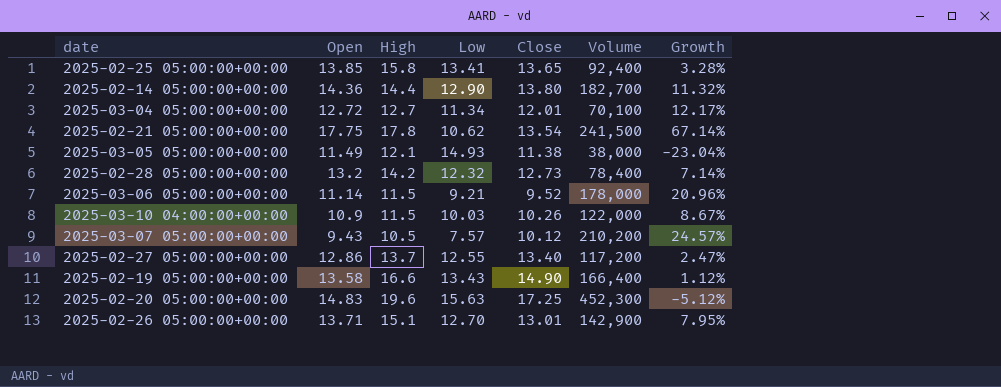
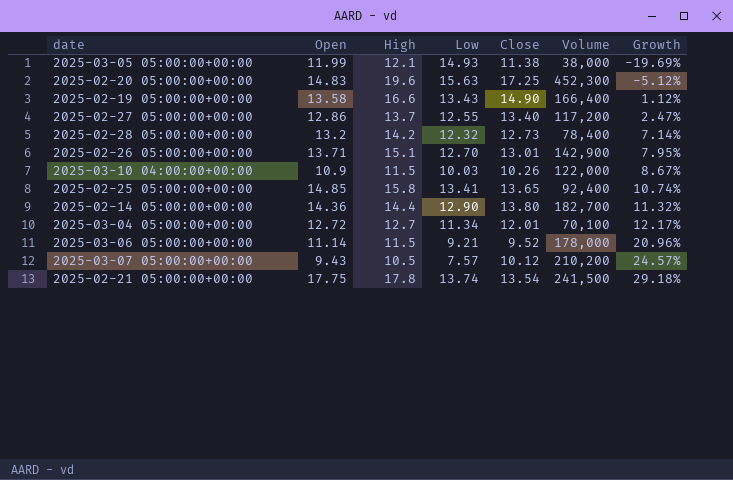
row order: none -> Growth ascending
2025-03-05 05:00:00+00:00 | Open: 11.49 -> 11.99
2025-03-05 05:00:00+00:00 | Growth: -23.04% -> -19.69%
2025-02-25 05:00:00+00:00 | Open: 13.85 -> 14.85
2025-02-25 05:00:00+00:00 | Growth: 3.28% -> 10.74%
2025-02-21 05:00:00+00:00 | Low: 10.62 -> 13.74
2025-02-21 05:00:00+00:00 | Growth: 67.14% -> 29.18%

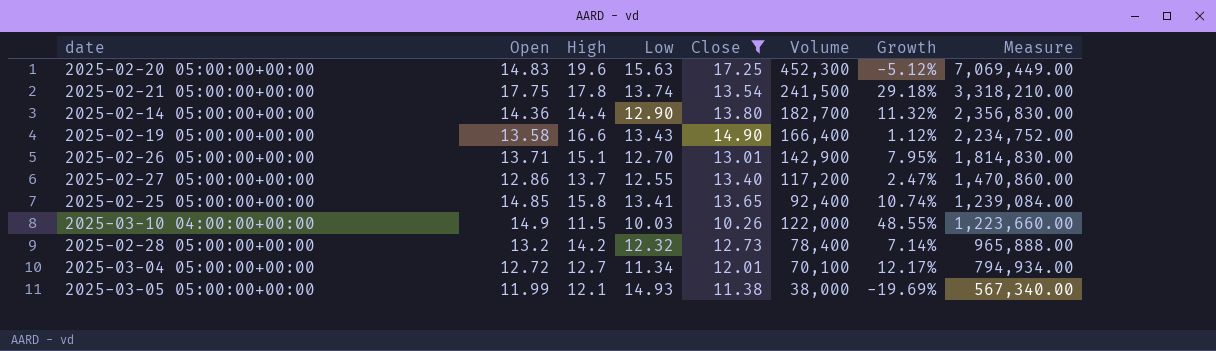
filter: none -> Close >= 10.26
row order: Growth ascending -> Measure descending
column Measure | formula: none -> [Low] * [Volume]
2025-03-10 04:00:00+00:00 | Open: 10.9 -> 14.9
2025-03-10 04:00:00+00:00 | Growth: 8.67% -> 48.55%

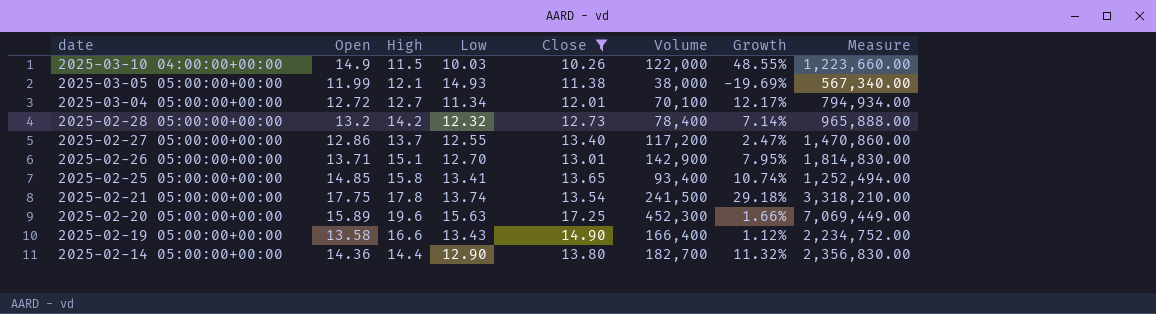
row order: Measure descending -> date descending
2025-02-25 05:00:00+00:00 | Volume: 92,400 -> 93,400
2025-02-25 05:00:00+00:00 | Measure: 1,239,084.00 -> 1,252,494.00
2025-02-20 05:00:00+00:00 | Open: 14.83 -> 15.89
2025-02-20 05:00:00+00:00 | Growth: -5.12% -> 1.66%

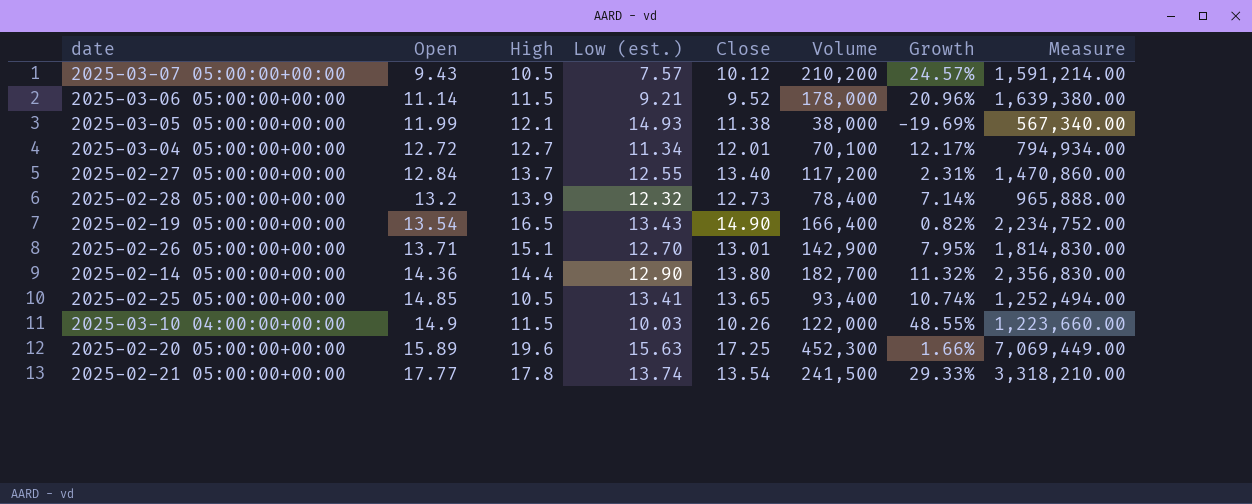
filter: Close >= 10.26 -> none
row order: date descending -> Open ascending
column name: Low -> Low (est.)
2025-02-27 05:00:00+00:00 | Open: 12.86 -> 12.84
2025-02-27 05:00:00+00:00 | Growth: 2.47% -> 2.31%
2025-02-28 05:00:00+00:00 | High: 14.2 -> 13.9
2025-02-19 05:00:00+00:00 | Open: 13.58 -> 13.54
2025-02-19 05:00:00+00:00 | High: 16.6 -> 16.5
2025-02-19 05:00:00+00:00 | Growth: 1.12% -> 0.82%
2025-02-25 05:00:00+00:00 | High: 15.8 -> 10.5
2025-02-21 05:00:00+00:00 | Open: 17.75 -> 17.77
2025-02-21 05:00:00+00:00 | Growth: 29.18% -> 29.33%

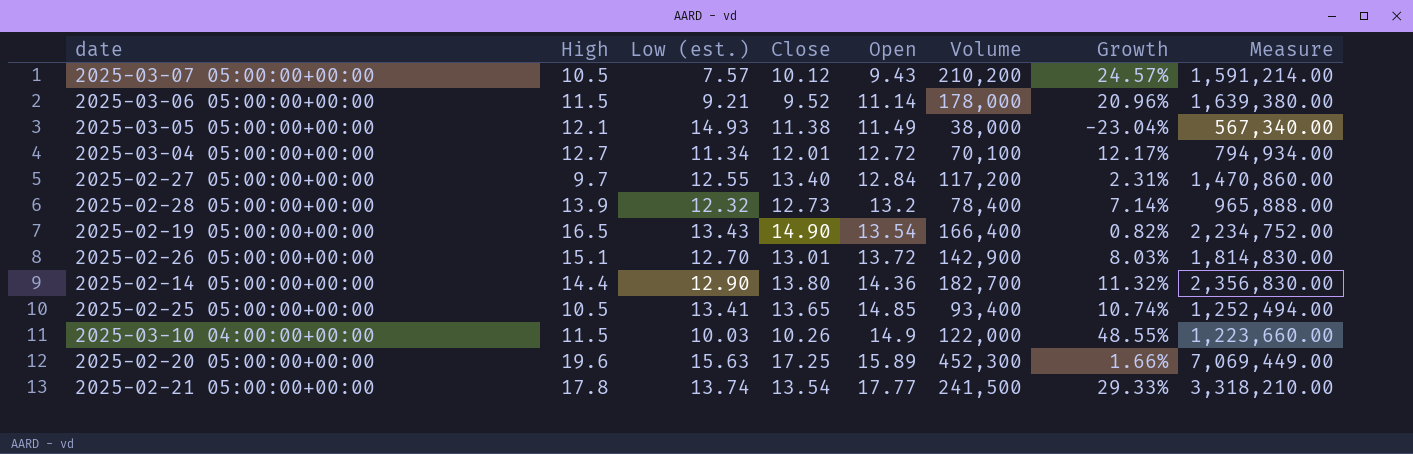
column Open | position: 2 -> 5
2025-03-05 05:00:00+00:00 | Open: 11.99 -> 11.49
2025-03-05 05:00:00+00:00 | Growth: -19.69% -> -23.04%
2025-02-27 05:00:00+00:00 | High: 13.7 -> 9.7
2025-02-26 05:00:00+00:00 | Open: 13.71 -> 13.72
2025-02-26 05:00:00+00:00 | Growth: 7.95% -> 8.03%

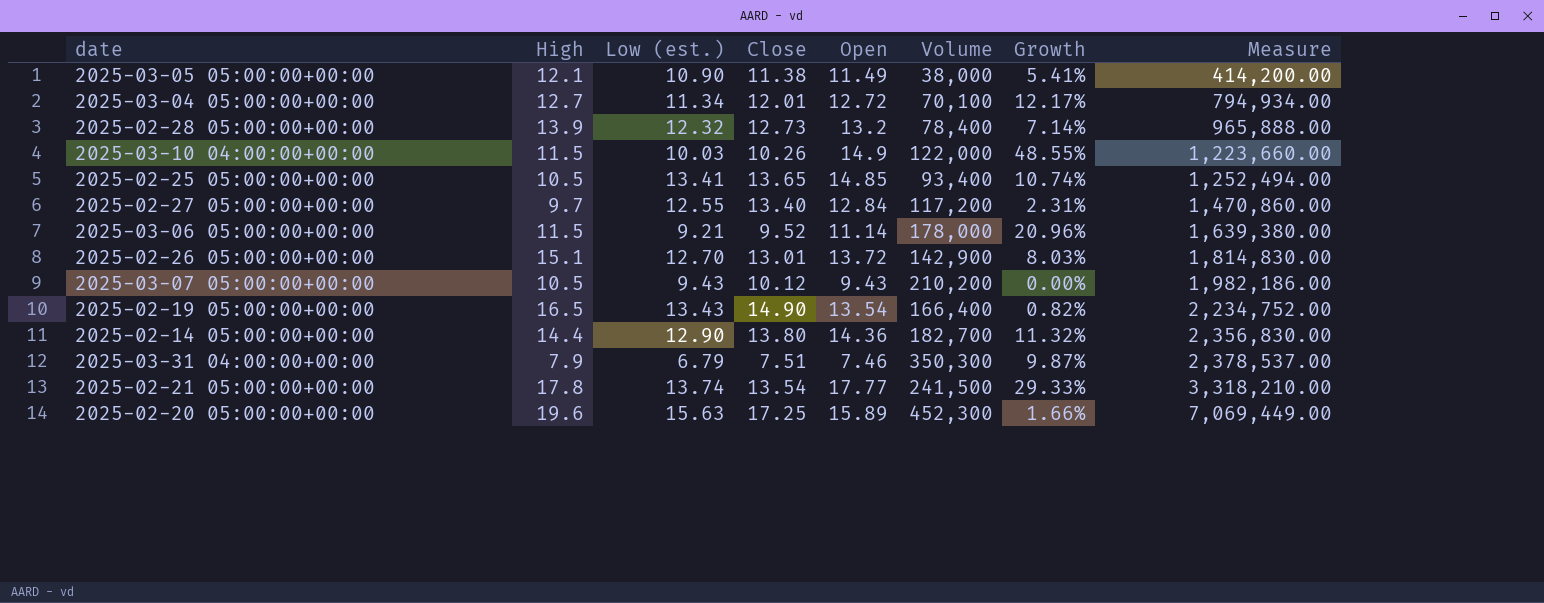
row order: Open ascending -> Measure ascending
2025-03-05 05:00:00+00:00 | Low (est.): 14.93 -> 10.90
2025-03-05 05:00:00+00:00 | Growth: -23.04% -> 5.41%
2025-03-05 05:00:00+00:00 | Measure: 567,340.00 -> 414,200.00
2025-03-07 05:00:00+00:00 | Low (est.): 7.57 -> 9.43
2025-03-07 05:00:00+00:00 | Growth: 24.57% -> 0.00%
2025-03-07 05:00:00+00:00 | Measure: 1,591,214.00 -> 1,982,186.00
row 2025-03-31 04:00:00+00:00: none -> 7.9 | 6.79 | 7.51 | 7.46 | 350,300 | 9.87% | 2,378,537.00

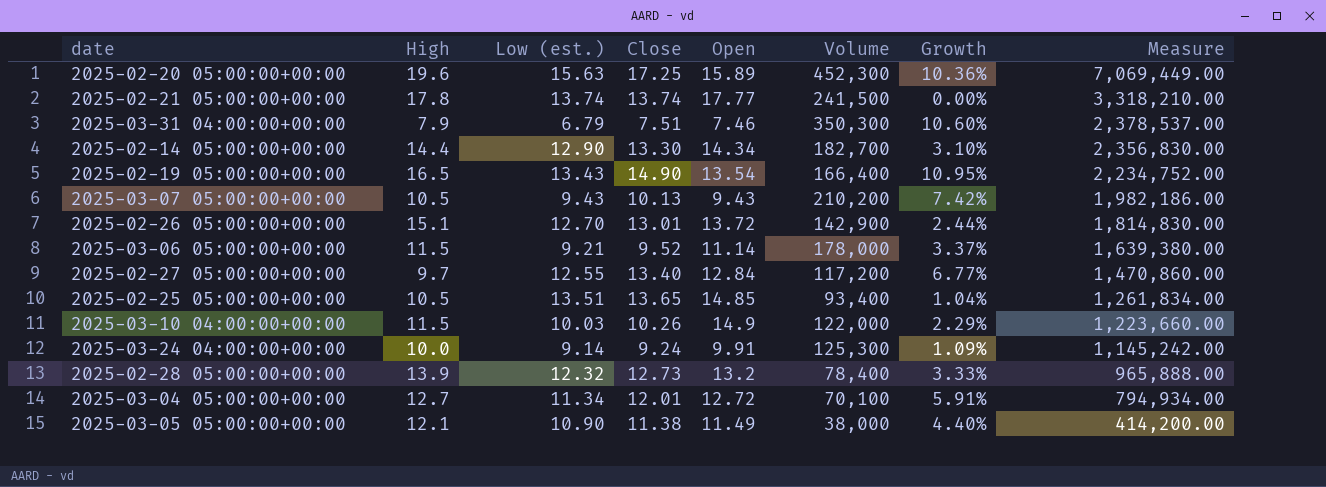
row order: Measure ascending -> Measure descending
column Growth | formula: ([Open] - [Low (est.)]) / [Low (est.)] -> ([Close] - [Low (est.)]) / [Low (est.)]
2025-02-21 05:00:00+00:00 | Close: 13.54 -> 13.74
2025-02-14 05:00:00+00:00 | Close: 13.80 -> 13.30
2025-02-14 05:00:00+00:00 | Open: 14.36 -> 14.34
2025-03-07 05:00:00+00:00 | Close: 10.12 -> 10.13
2025-02-25 05:00:00+00:00 | Low (est.): 13.41 -> 13.51
2025-02-25 05:00:00+00:00 | Measure: 1,252,494.00 -> 1,261,834.00
row 2025-03-24 04:00:00+00:00: none -> 10.0 | 9.14 | 9.24 | 9.91 | 125,300 | 1.09% | 1,145,242.00

